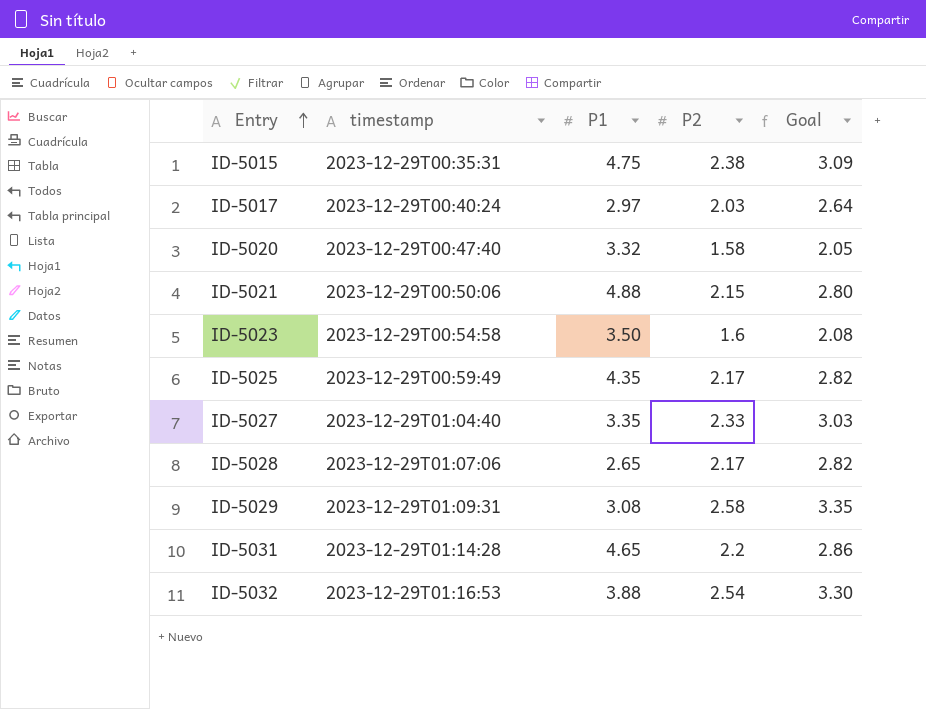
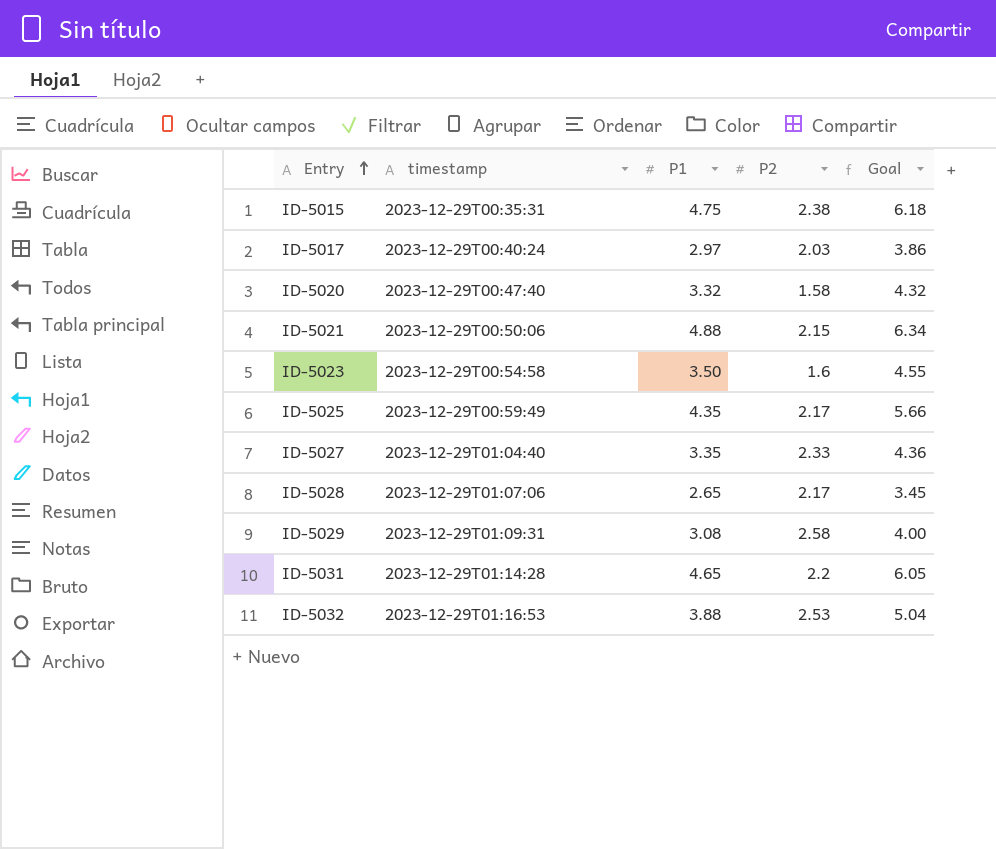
column Goal | formula: [P2] * 1.3 -> [P1] * 1.3
ID-5032 | P2: 2.54 -> 2.53

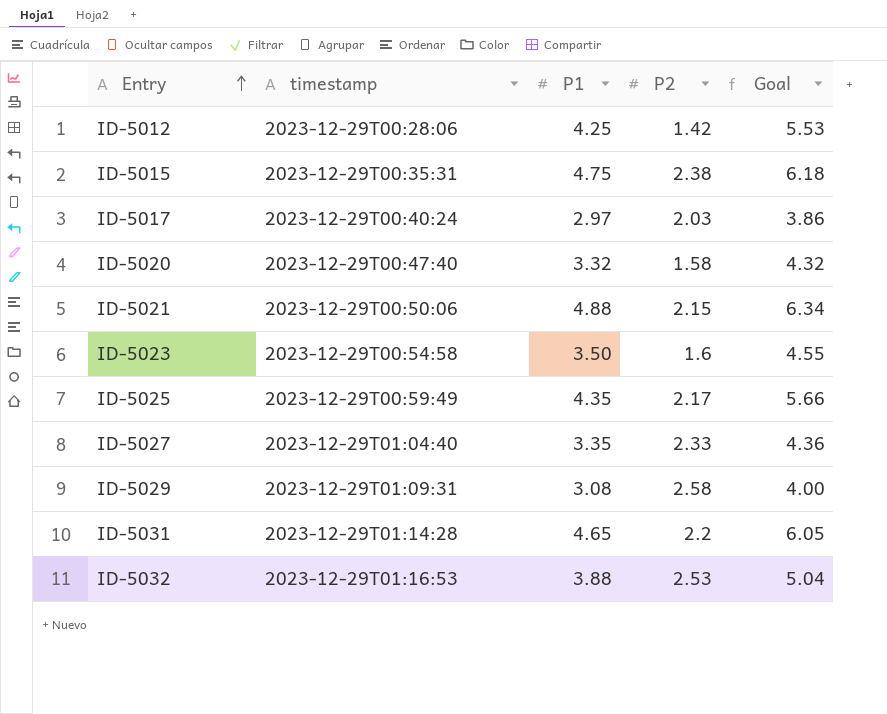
row ID-5028: 2023-12-29T01:07:06 | 2.65 | 2.17 | 3.45 -> none
row ID-5012: none -> 2023-12-29T00:28:06 | 4.25 | 1.42 | 5.53

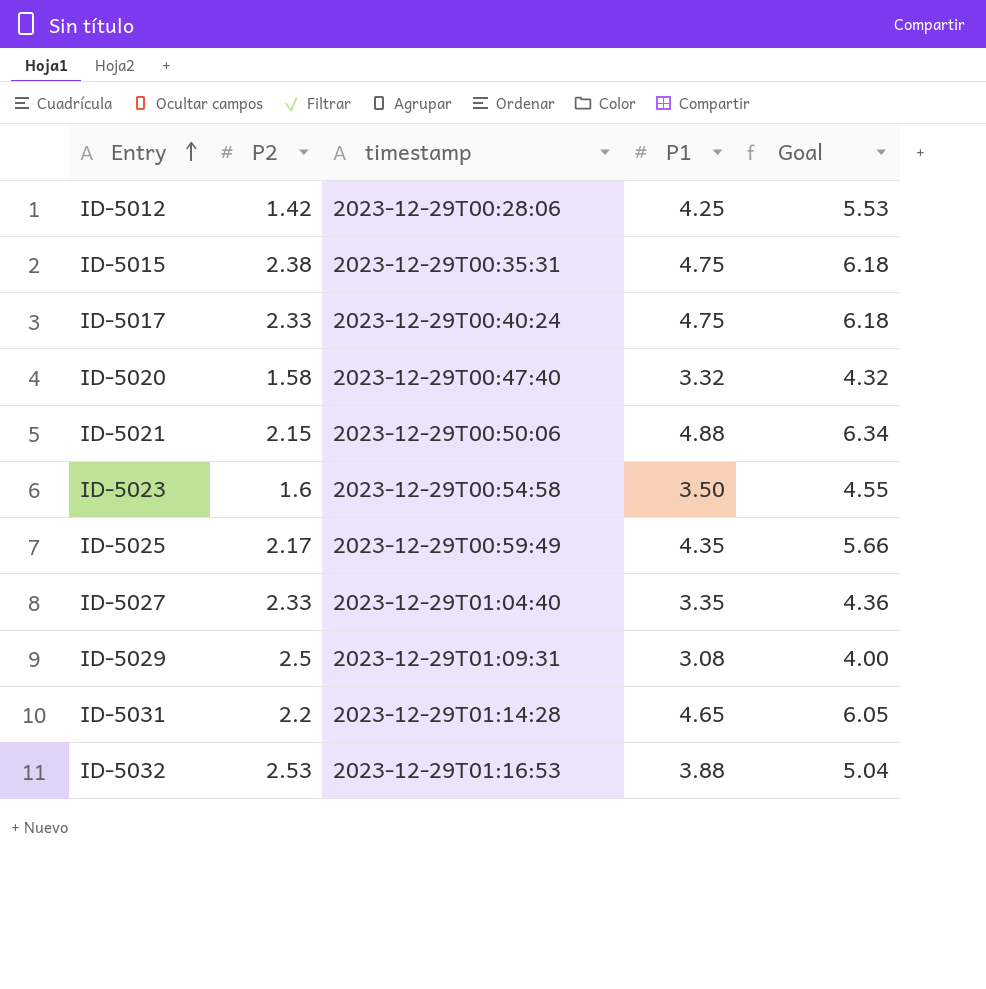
column P2 | position: 4 -> 2
ID-5017 | P2: 2.03 -> 2.33
ID-5017 | P1: 2.97 -> 4.75
ID-5017 | Goal: 3.86 -> 6.18
ID-5029 | P2: 2.58 -> 2.5

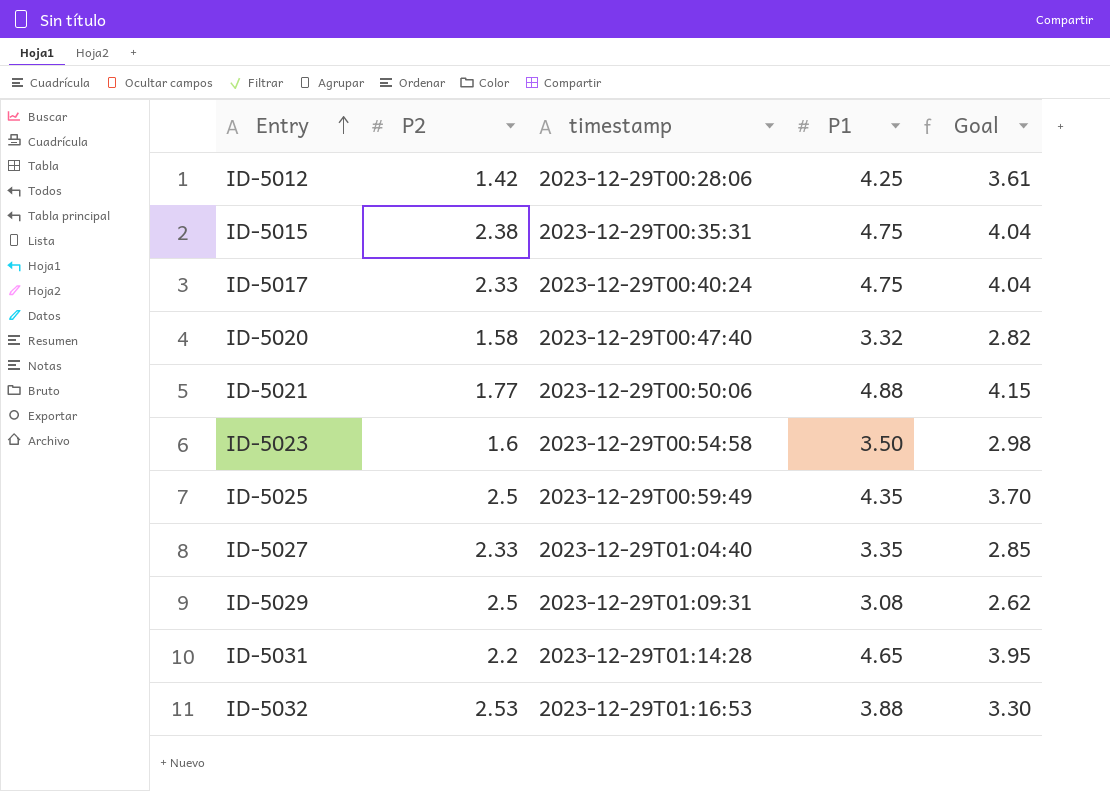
column Goal | formula: [P1] * 1.3 -> [P1] * 0.85
ID-5021 | P2: 2.15 -> 1.77
ID-5025 | P2: 2.17 -> 2.5

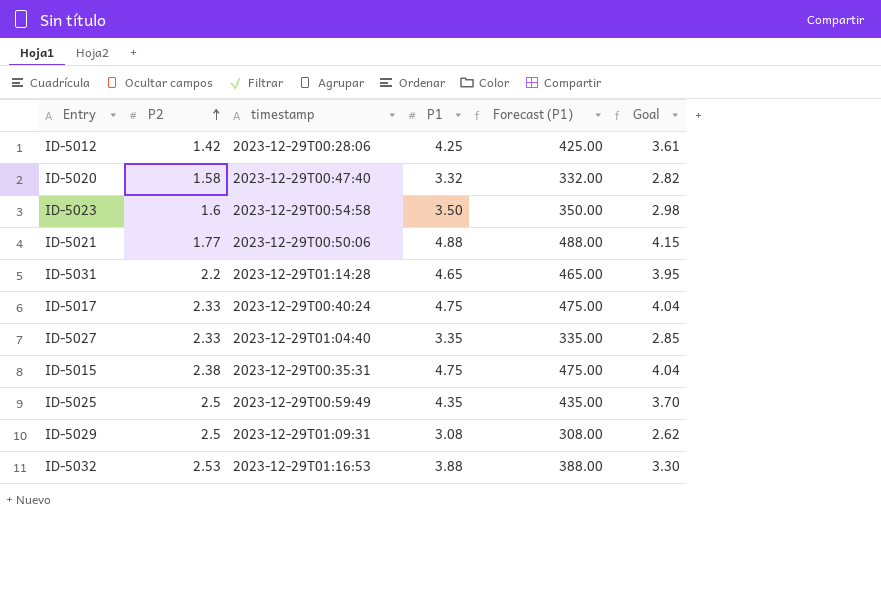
row order: Entry ascending -> P2 ascending
column Forecast (P1) | formula: none -> [P1] * 100

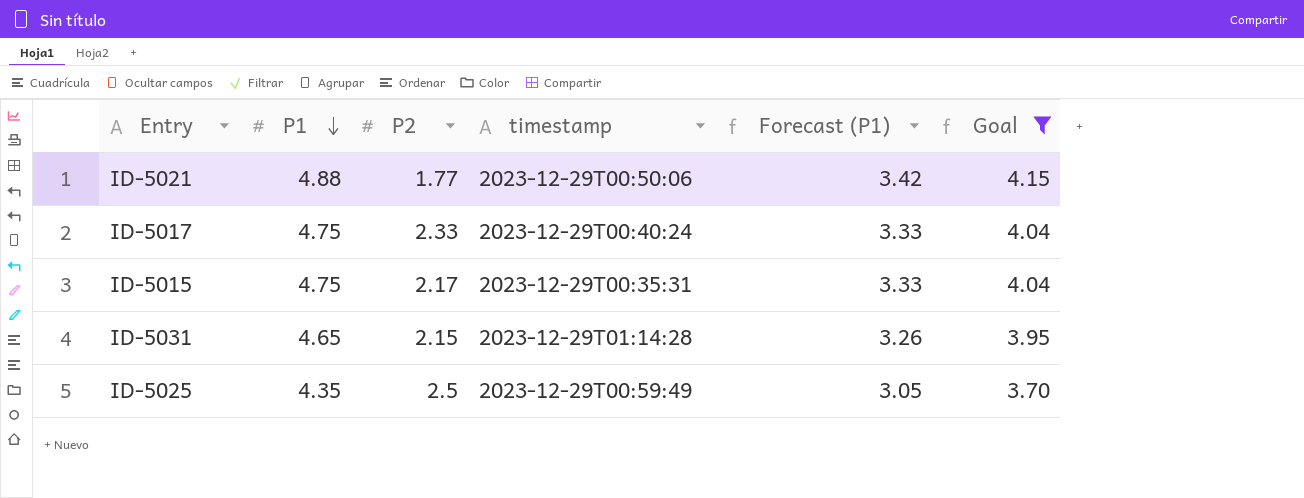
filter: none -> Goal >= 3.70
row order: P2 ascending -> P1 descending
column P1 | position: 4 -> 2
column Forecast (P1) | formula: [P1] * 100 -> [P1] * 0.7
ID-5015 | P2: 2.38 -> 2.17
ID-5031 | P2: 2.2 -> 2.15

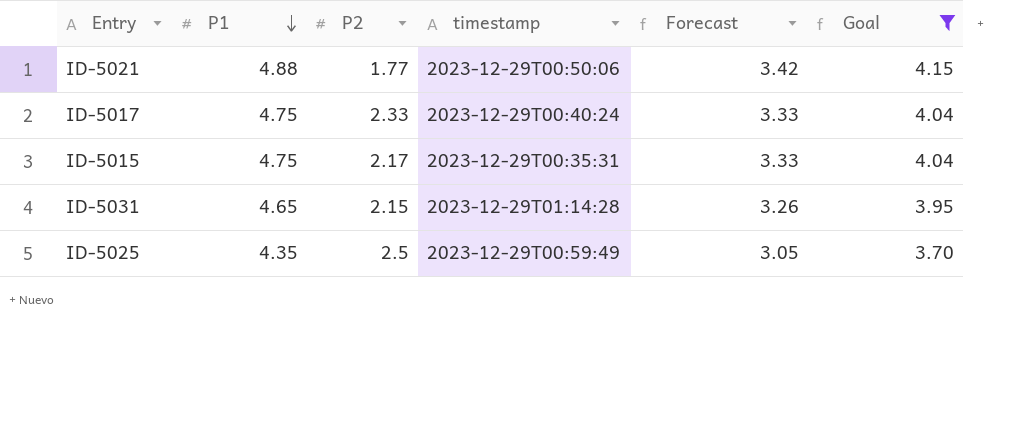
column name: Forecast (P1) -> Forecast

